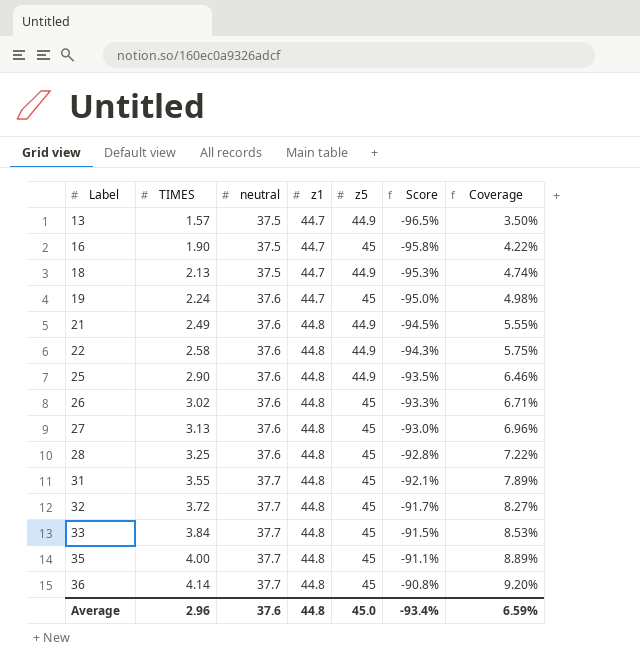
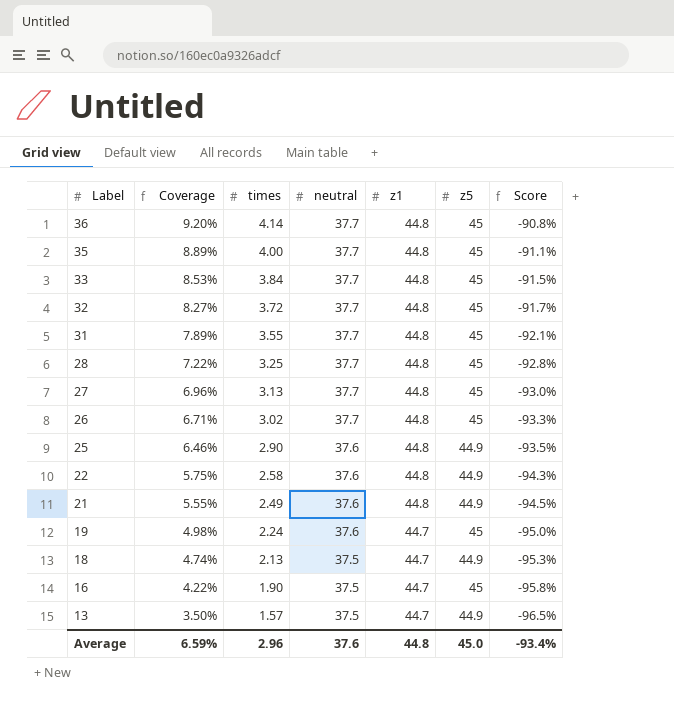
row order: Label ascending -> Label descending
column Coverage | position: 7 -> 2
column name: TIMES -> times
28 | neutral: 37.6 -> 37.7
27 | neutral: 37.6 -> 37.7
26 | neutral: 37.6 -> 37.7

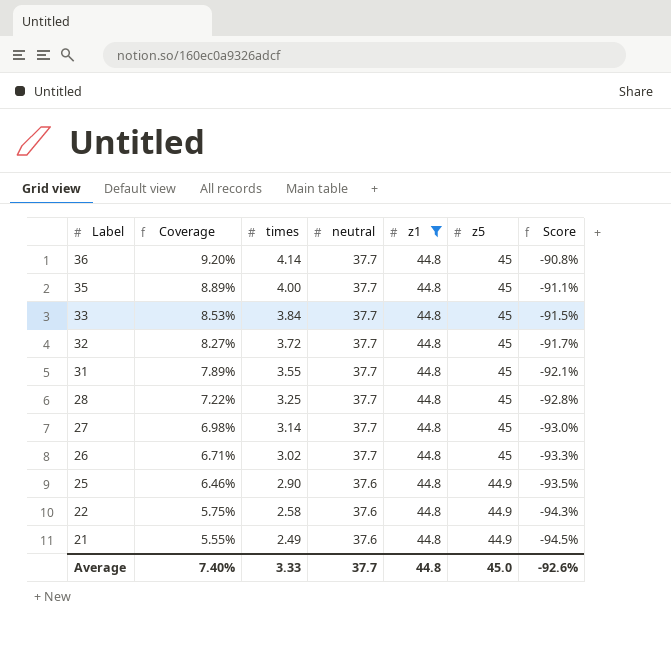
filter: none -> z1 = 44.8
27 | Coverage: 6.96% -> 6.98%
27 | times: 3.13 -> 3.14
Average | Coverage: 6.59% -> 7.40%
Average | times: 2.96 -> 3.33
Average | neutral: 37.6 -> 37.7
Average | Score: -93.4% -> -92.6%

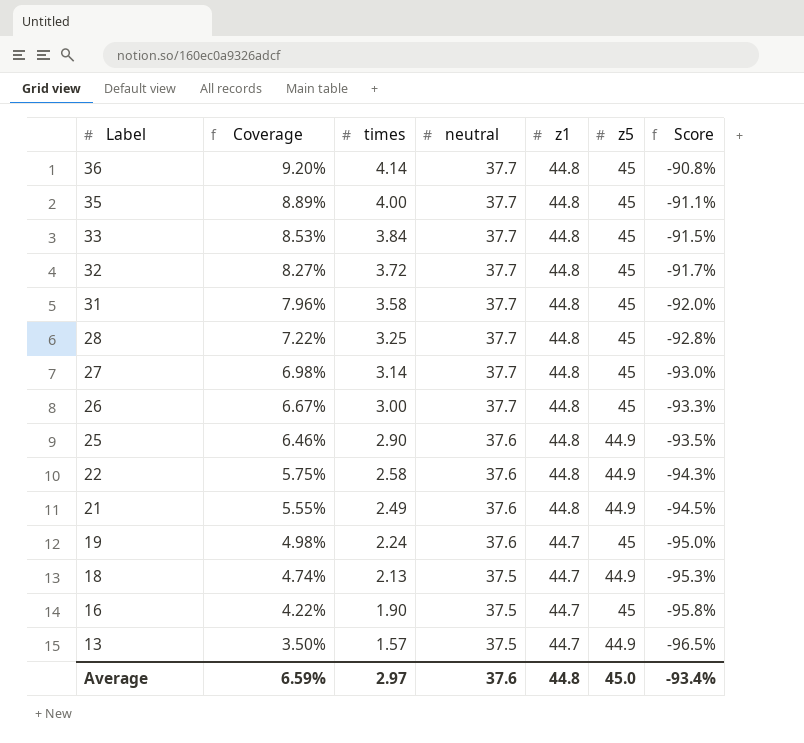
filter: z1 = 44.8 -> none
31 | Coverage: 7.89% -> 7.96%
31 | times: 3.55 -> 3.58
31 | Score: -92.1% -> -92.0%
26 | Coverage: 6.71% -> 6.67%
26 | times: 3.02 -> 3.00
Average | Coverage: 7.40% -> 6.59%
Average | times: 3.33 -> 2.97
Average | neutral: 37.7 -> 37.6
Average | Score: -92.6% -> -93.4%

